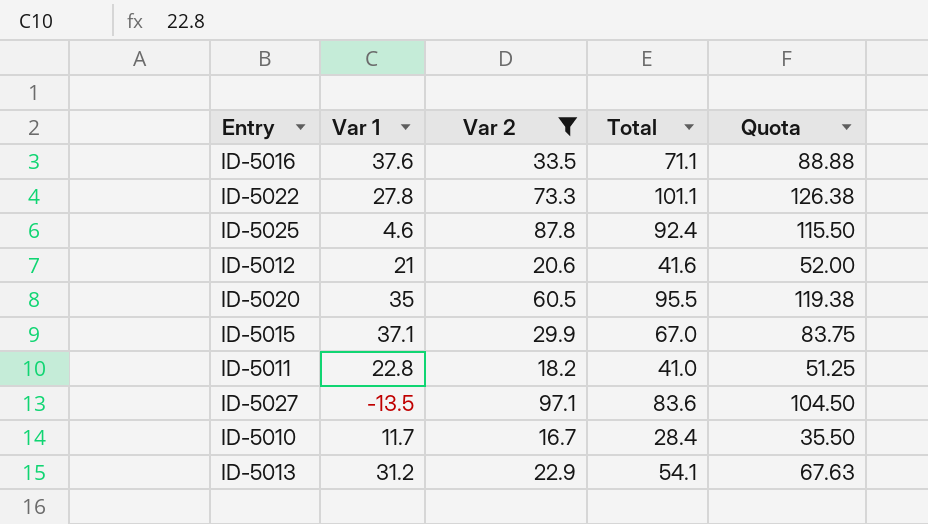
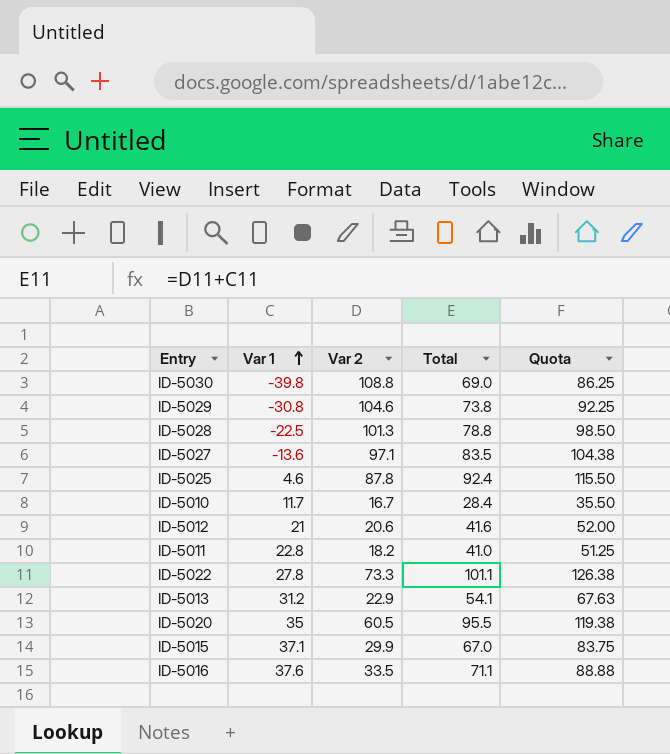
filter: Var 2 <= 97.1 -> none
row order: none -> Var 1 ascending
ID-5027 | Var 1: -13.5 -> -13.6
ID-5027 | Total: 83.6 -> 83.5
ID-5027 | Quota: 104.50 -> 104.38

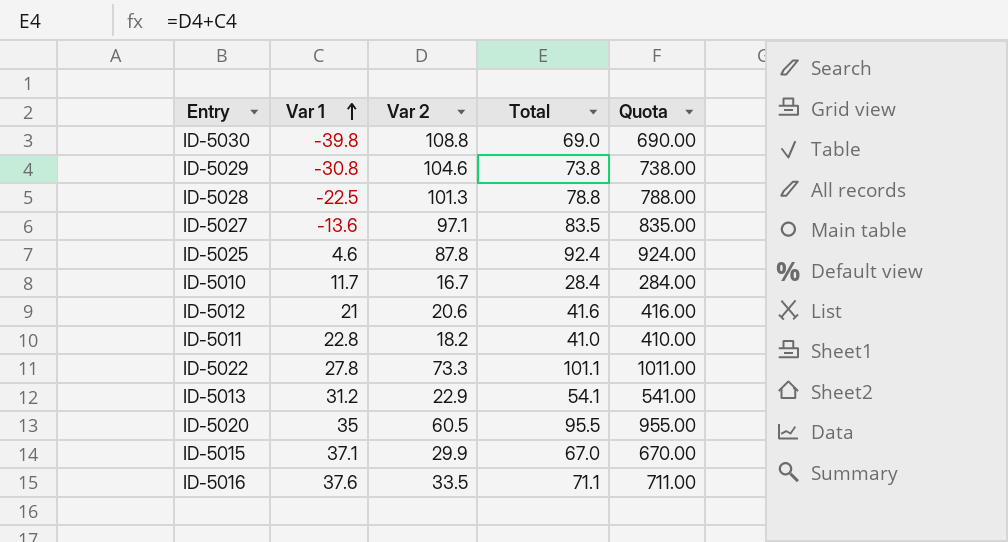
column Quota | formula: [Total] * 1.25 -> [Total] * 10

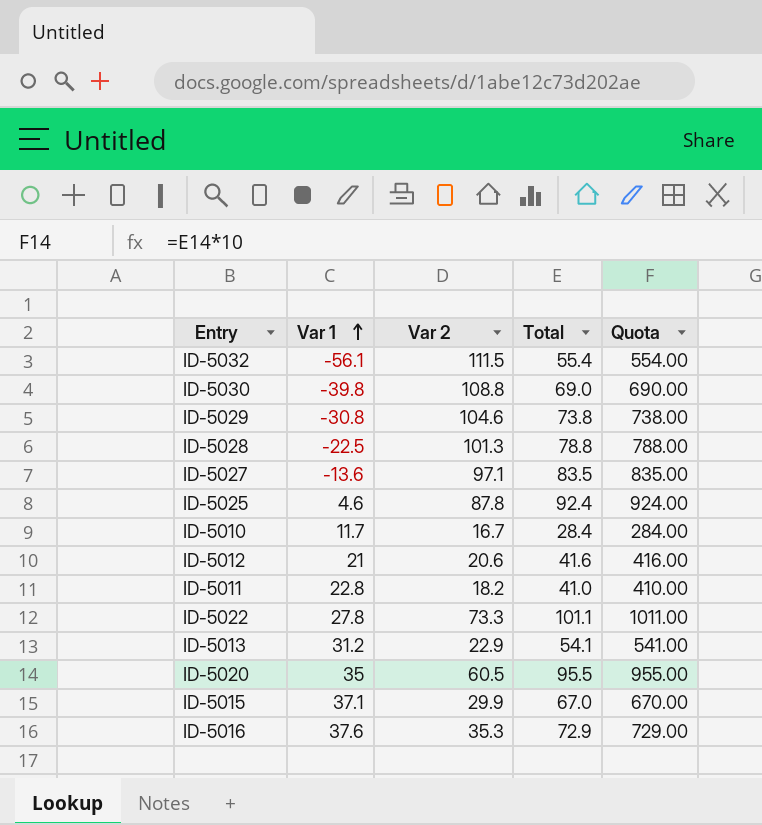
row ID-5032: none -> -56.1 | 111.5 | 55.4 | 554.00
ID-5016 | Var 2: 33.5 -> 35.3
ID-5016 | Total: 71.1 -> 72.9
ID-5016 | Quota: 711.00 -> 729.00

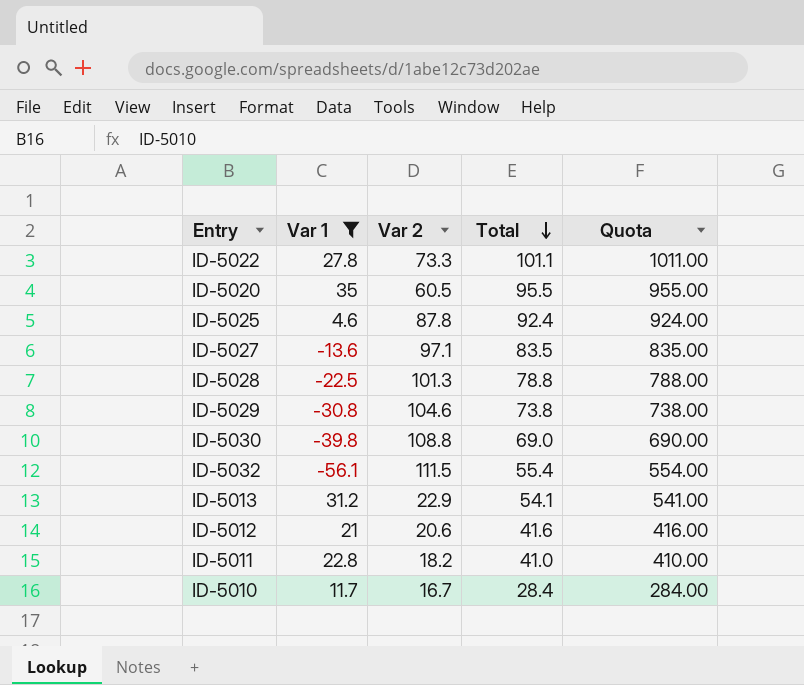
filter: none -> Var 1 <= 35
row order: Var 1 ascending -> Total descending

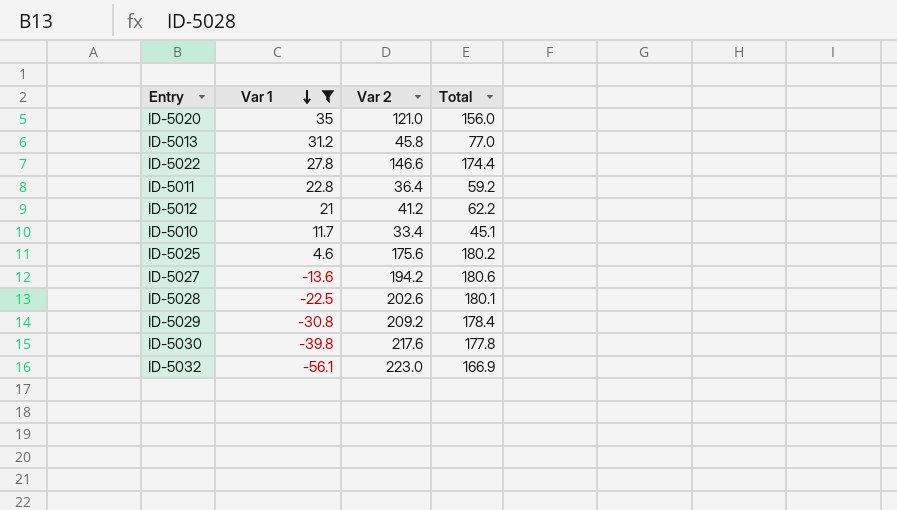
row order: Total descending -> Var 1 descending
column Quota | formula: [Total] * 10 -> none
ID-5020 | Var 2: 60.5 -> 121.0
ID-5020 | Total: 95.5 -> 156.0
ID-5013 | Var 2: 22.9 -> 45.8
ID-5013 | Total: 54.1 -> 77.0
ID-5022 | Var 2: 73.3 -> 146.6
ID-5022 | Total: 101.1 -> 174.4
ID-5011 | Var 2: 18.2 -> 36.4
ID-5011 | Total: 41.0 -> 59.2
ID-5012 | Var 2: 20.6 -> 41.2
ID-5012 | Total: 41.6 -> 62.2
ID-5010 | Var 2: 16.7 -> 33.4
ID-5010 | Total: 28.4 -> 45.1
ID-5025 | Var 2: 87.8 -> 175.6
ID-5025 | Total: 92.4 -> 180.2
ID-5027 | Var 2: 97.1 -> 194.2
ID-5027 | Total: 83.5 -> 180.6
ID-5028 | Var 2: 101.3 -> 202.6
ID-5028 | Total: 78.8 -> 180.1
ID-5029 | Var 2: 104.6 -> 209.2
ID-5029 | Total: 73.8 -> 178.4
ID-5030 | Var 2: 108.8 -> 217.6
ID-5030 | Total: 69.0 -> 177.8
ID-5032 | Var 2: 111.5 -> 223.0
ID-5032 | Total: 55.4 -> 166.9

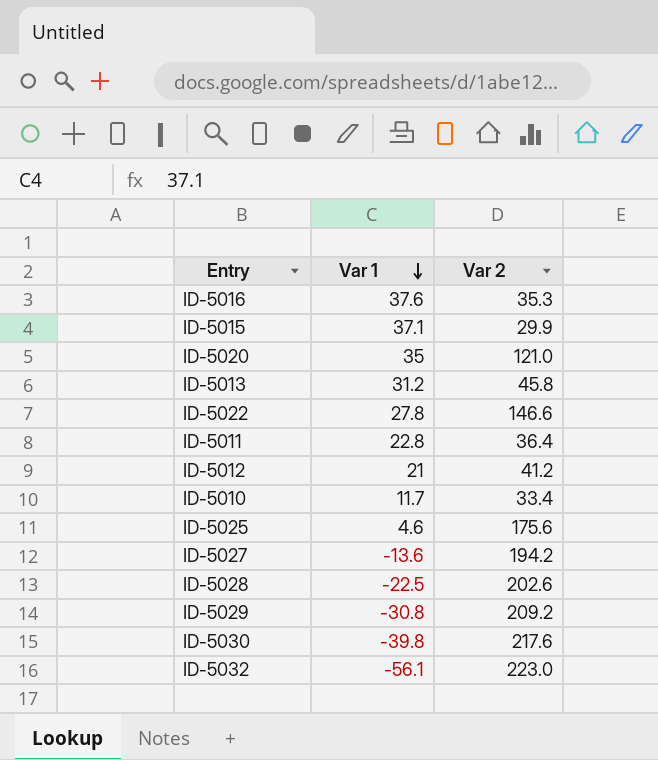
filter: Var 1 <= 35 -> none
column Total | formula: [Var 1] + [Var 2] -> none

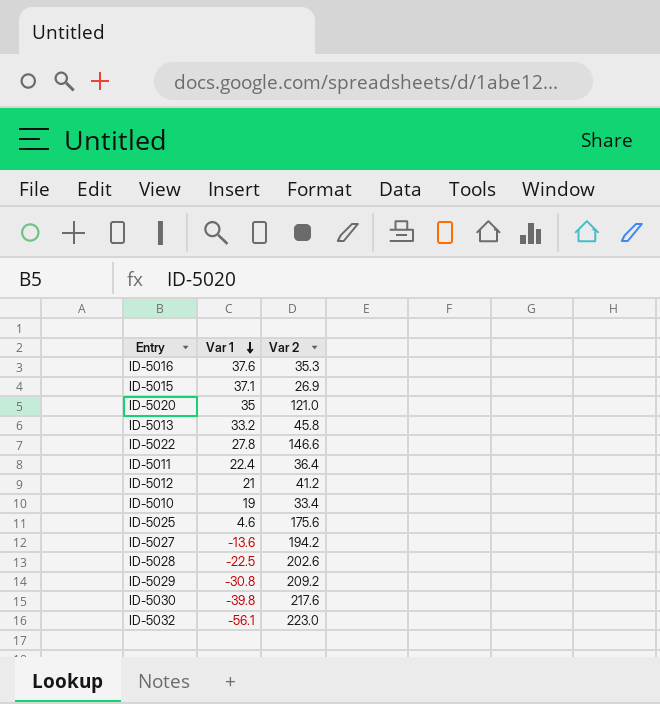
ID-5015 | Var 2: 29.9 -> 26.9
ID-5013 | Var 1: 31.2 -> 33.2
ID-5011 | Var 1: 22.8 -> 22.4
ID-5010 | Var 1: 11.7 -> 19

